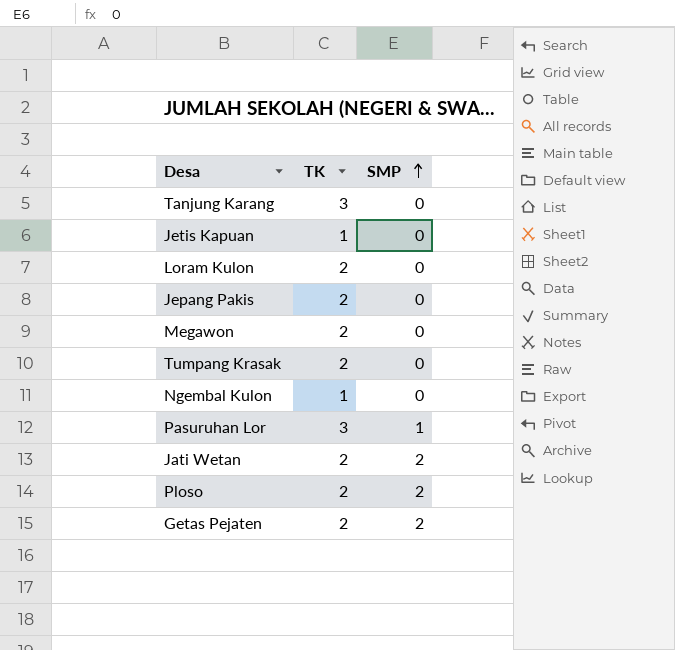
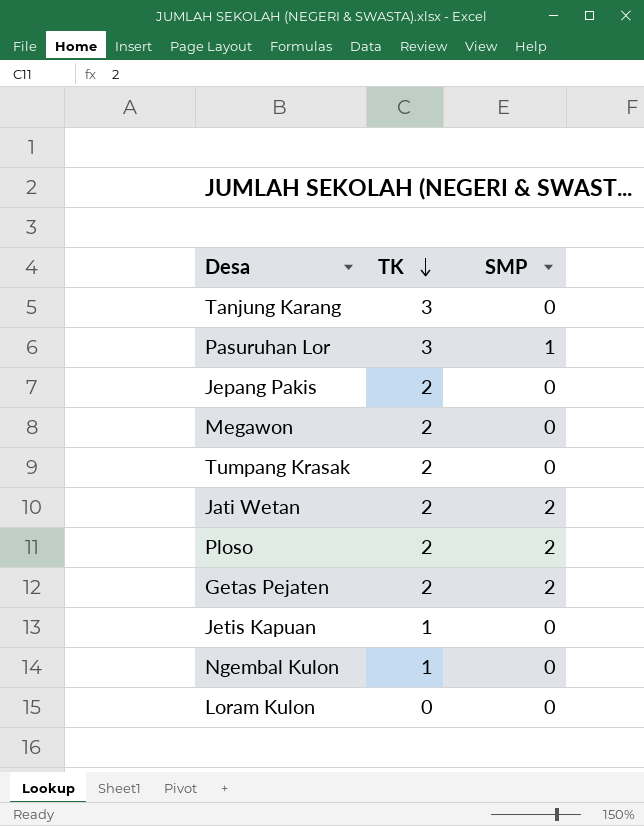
row order: SMP ascending -> TK descending
Loram Kulon | TK: 2 -> 0

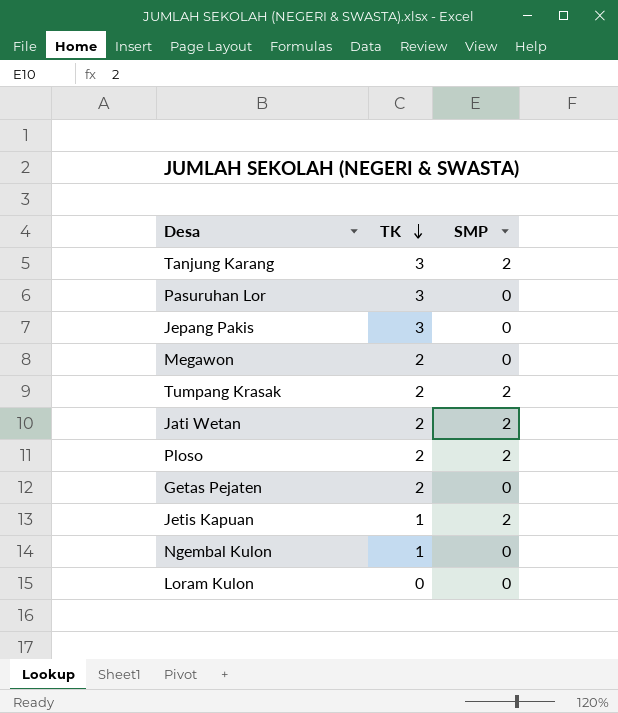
Tanjung Karang | SMP: 0 -> 2
Pasuruhan Lor | SMP: 1 -> 0
Jepang Pakis | TK: 2 -> 3
Tumpang Krasak | SMP: 0 -> 2
Getas Pejaten | SMP: 2 -> 0
Jetis Kapuan | SMP: 0 -> 2

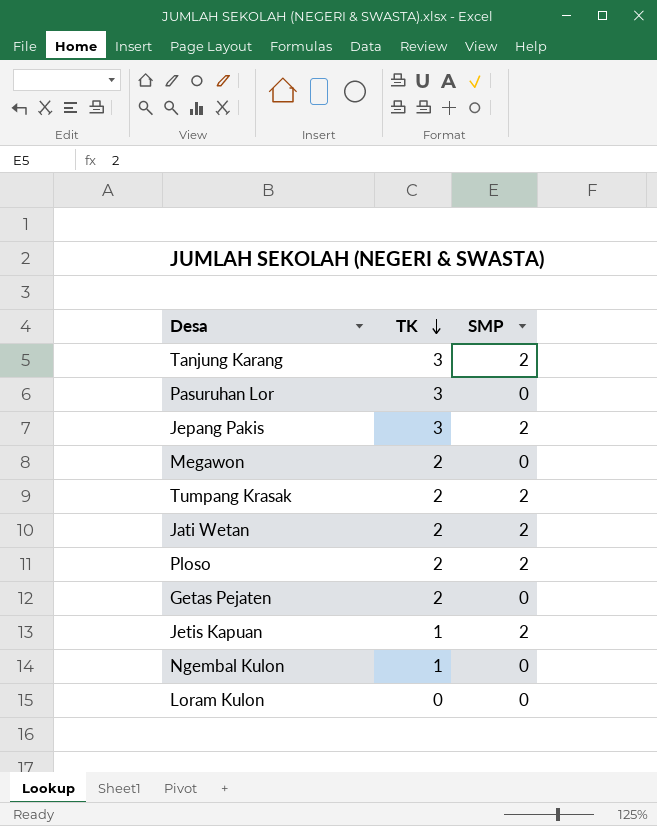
Jepang Pakis | SMP: 0 -> 2

